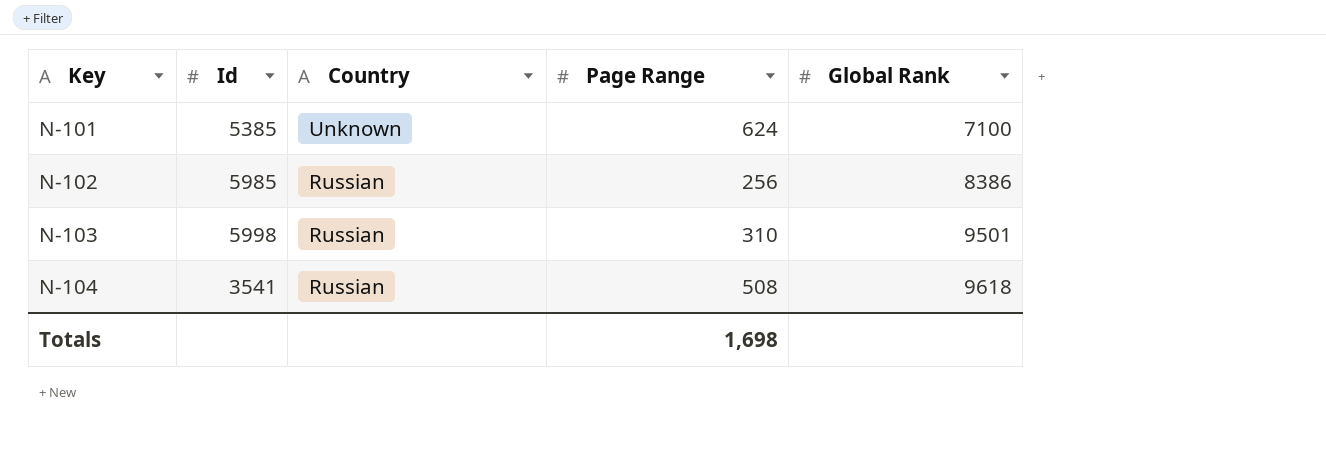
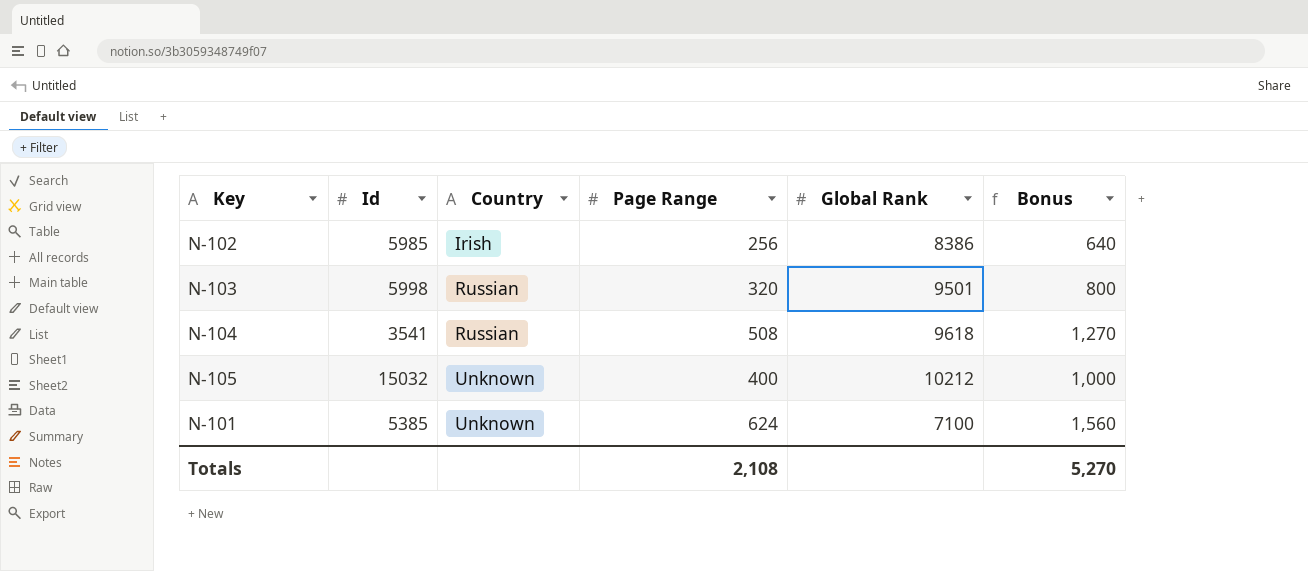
row order: Key ascending -> Country ascending
column Bonus | formula: none -> [Page Range] * 2.5
N-102 | Country: Russian -> Irish
N-103 | Page Range: 310 -> 320
row N-105: none -> 15032 | Unknown | 400 | 10212 | 1,000
Totals | Page Range: 1,698 -> 2,108

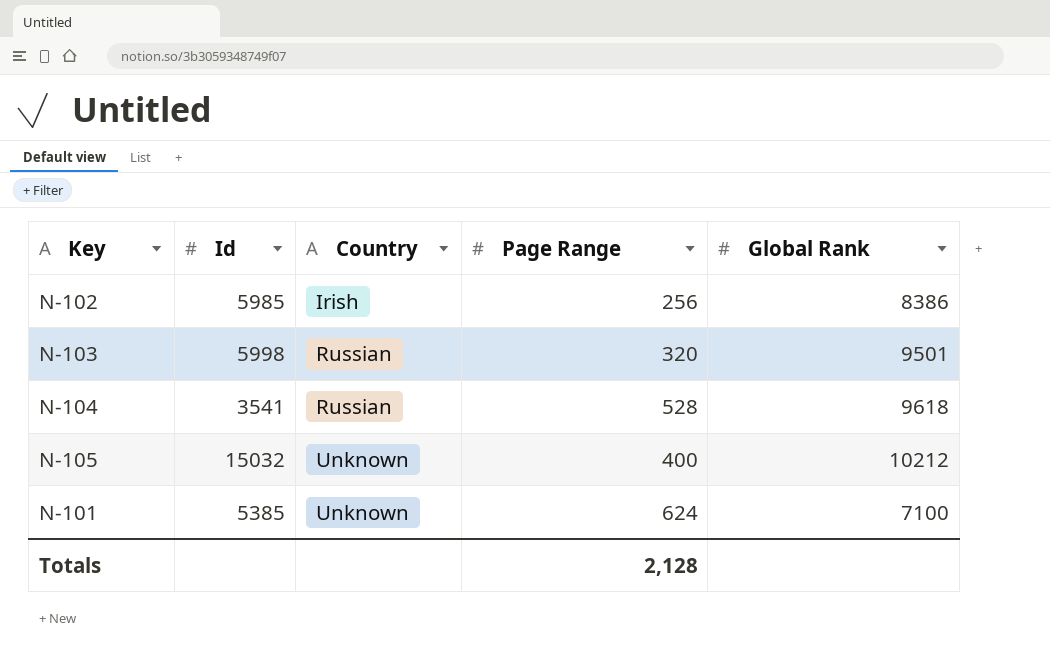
column Bonus | formula: [Page Range] * 2.5 -> none
N-104 | Page Range: 508 -> 528
Totals | Page Range: 2,108 -> 2,128

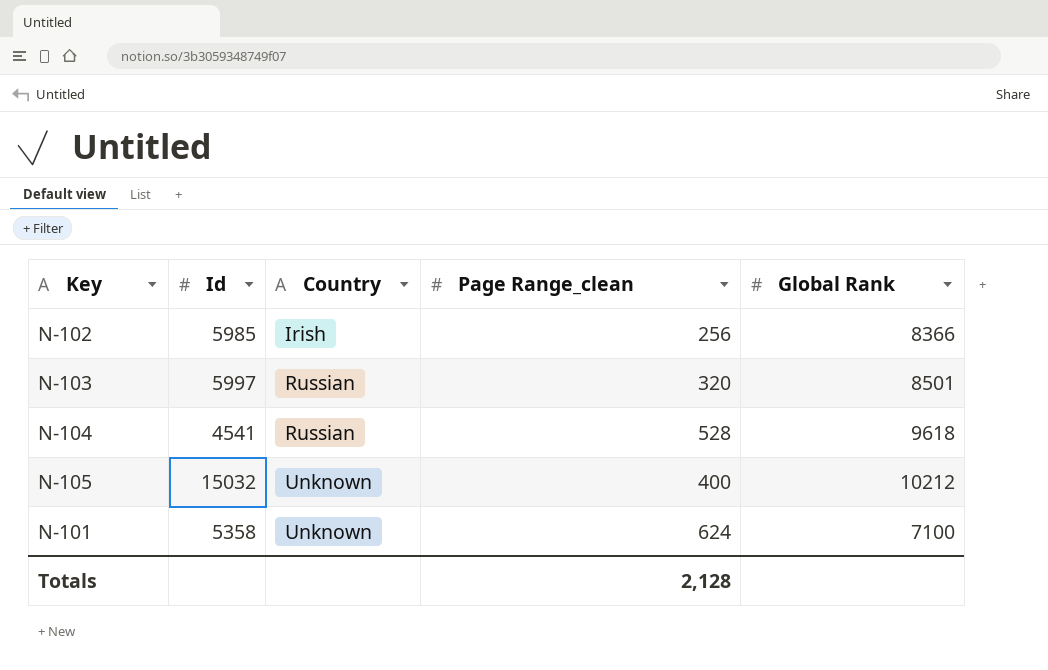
column name: Page Range -> Page Range_clean
N-102 | Global Rank: 8386 -> 8366
N-103 | Id: 5998 -> 5997
N-103 | Global Rank: 9501 -> 8501
N-104 | Id: 3541 -> 4541
N-101 | Id: 5385 -> 5358

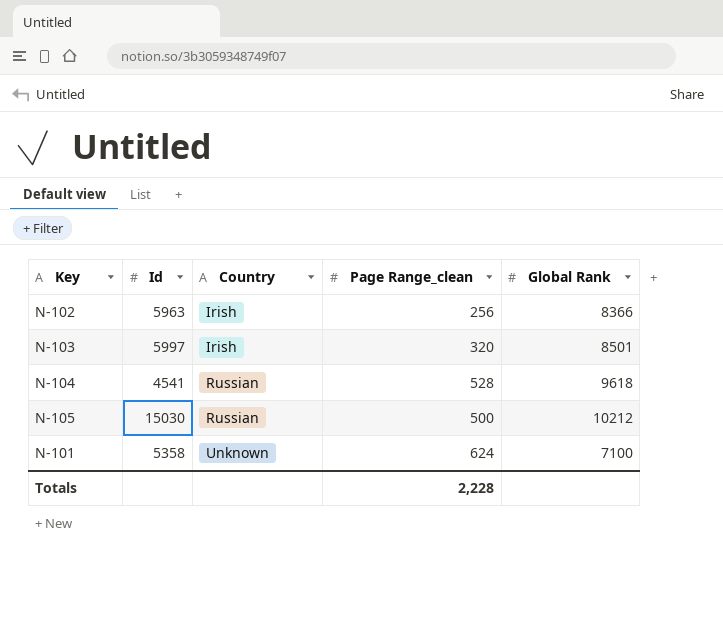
N-102 | Id: 5985 -> 5963
N-103 | Country: Russian -> Irish
N-105 | Id: 15032 -> 15030
N-105 | Country: Unknown -> Russian
N-105 | Page Range_clean: 400 -> 500
Totals | Page Range_clean: 2,128 -> 2,228

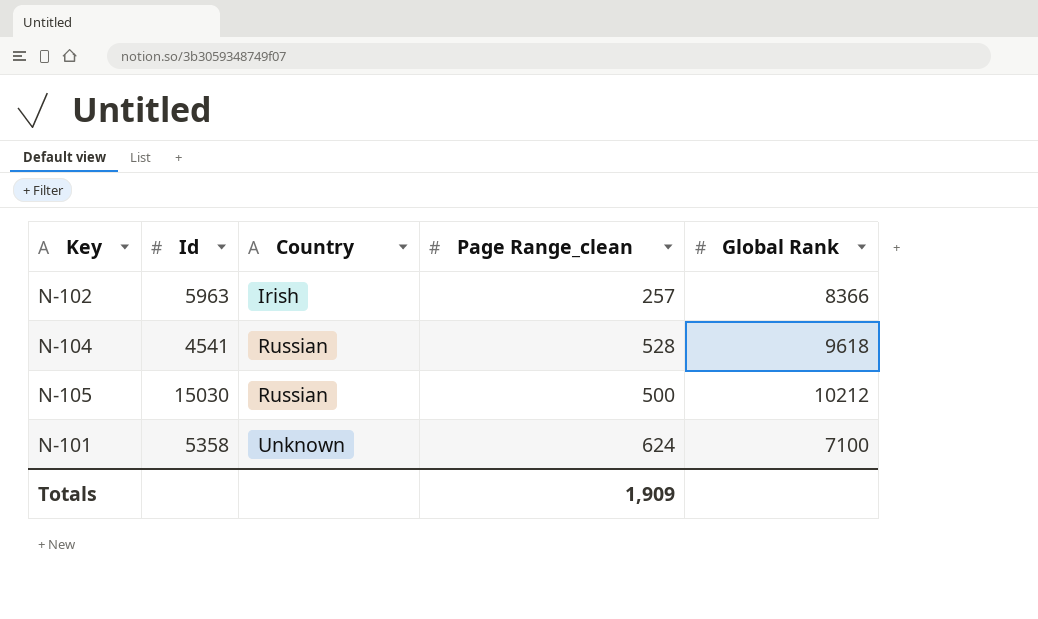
row N-103: 5997 | Irish | 320 | 8501 -> none
N-102 | Page Range_clean: 256 -> 257
Totals | Page Range_clean: 2,228 -> 1,909

